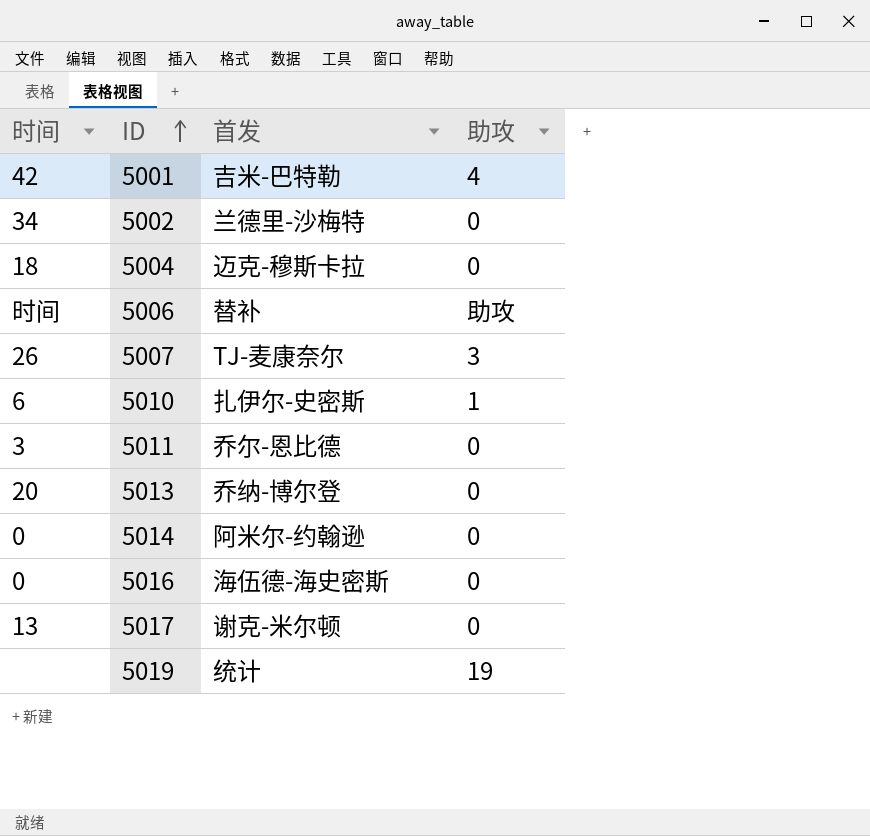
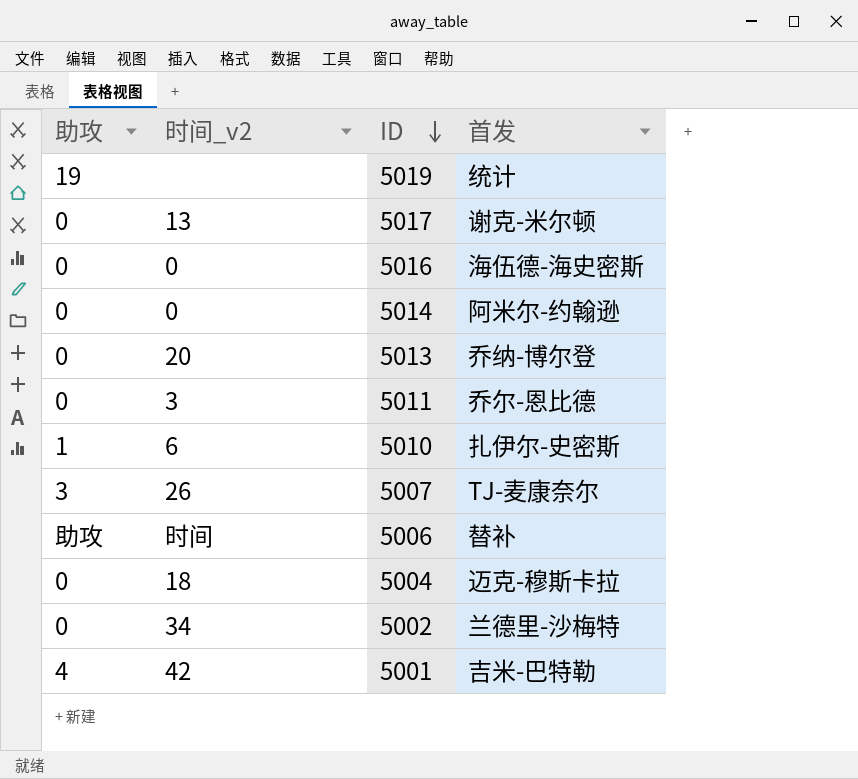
row order: ID ascending -> ID descending
column 助攻 | position: 4 -> 1
column name: 时间 -> 时间_v2

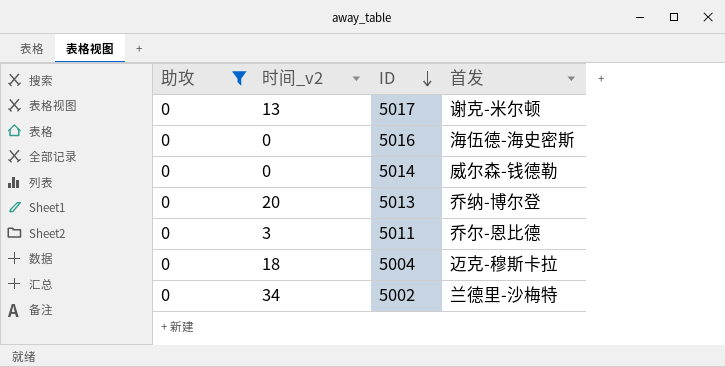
filter: none -> 助攻 = 0
5014 | 首发: 阿米尔-约翰逊 -> 威尔森-钱德勒

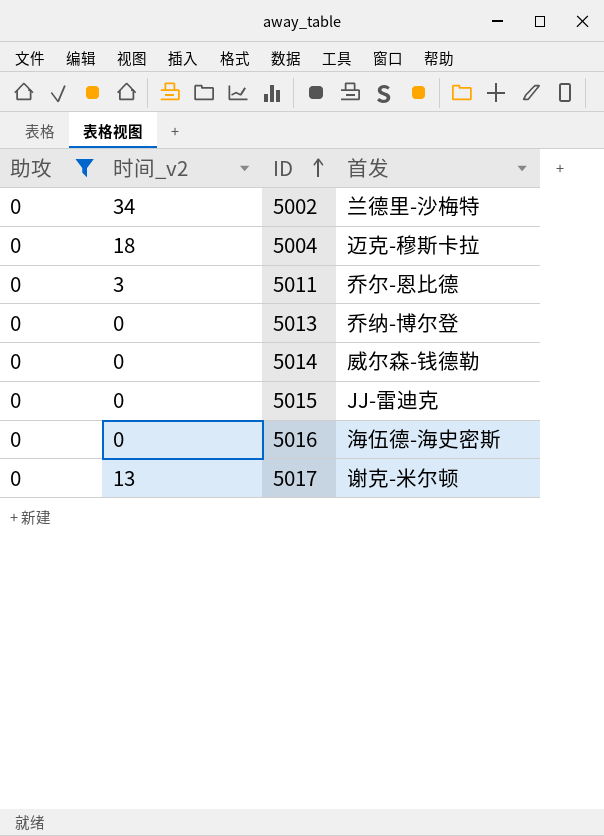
row order: ID descending -> ID ascending
5013 | 时间_v2: 20 -> 0
row 5015: none -> 0 | 0 | JJ-雷迪克

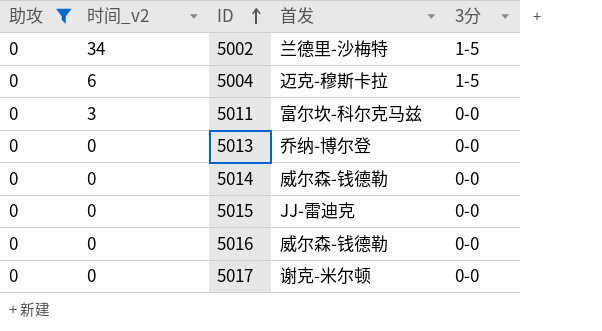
column 3分 | position: none -> 5
5004 | 时间_v2: 18 -> 6
5011 | 首发: 乔尔-恩比德 -> 富尔坎-科尔克马兹
5016 | 首发: 海伍德-海史密斯 -> 威尔森-钱德勒
5017 | 时间_v2: 13 -> 0

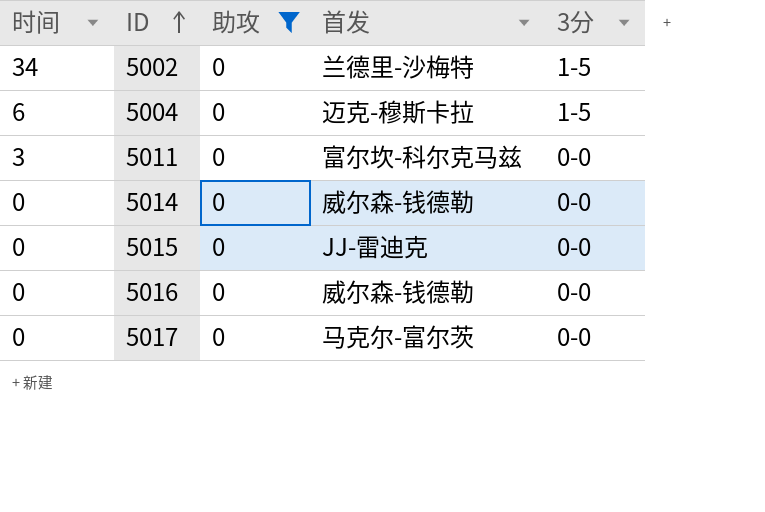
column name: 时间_v2 -> 时间
column 助攻 | position: 1 -> 3
row 5013: 0 | 0 | 乔纳-博尔登 | 0-0 -> none
5017 | 首发: 谢克-米尔顿 -> 马克尔-富尔茨

